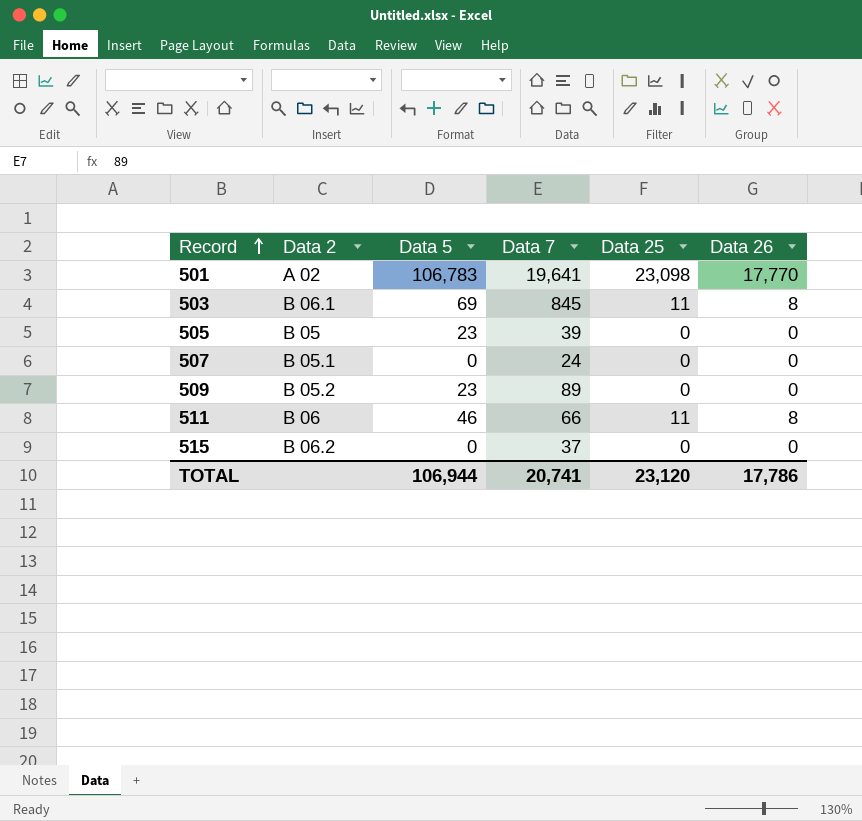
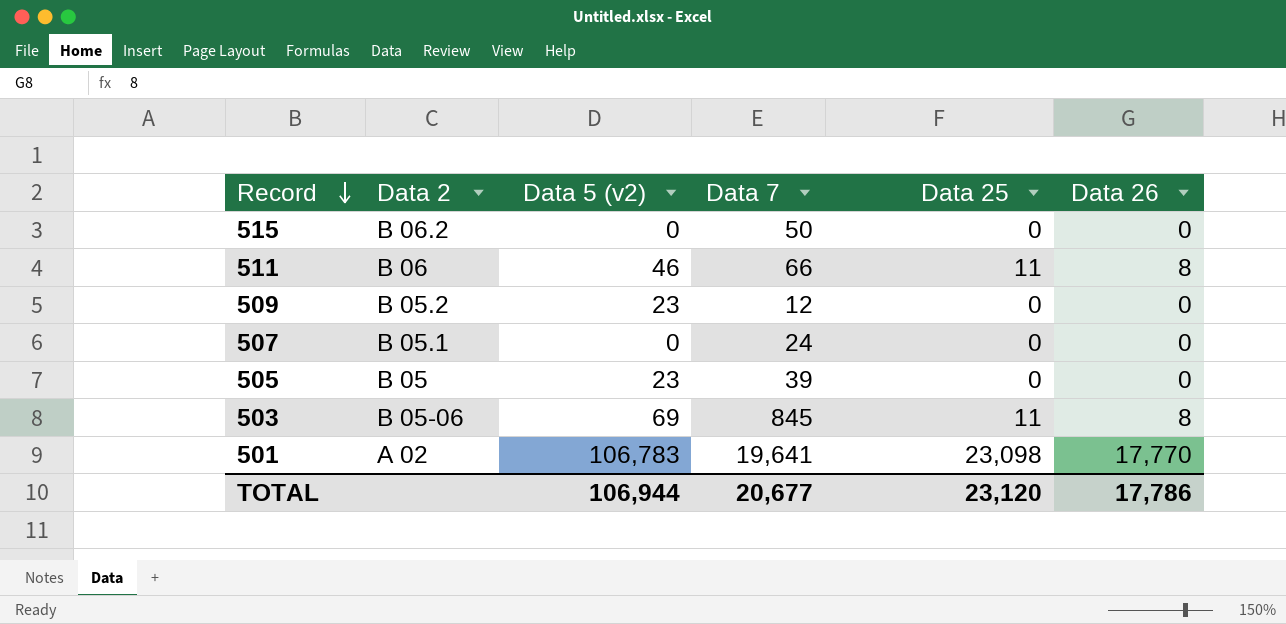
row order: Record ascending -> Record descending
column name: Data 5 -> Data 5 (v2)
515 | Data 7: 37 -> 50
509 | Data 7: 89 -> 12
503 | Data 2: B 06.1 -> B 05-06
TOTAL | Data 7: 20,741 -> 20,677

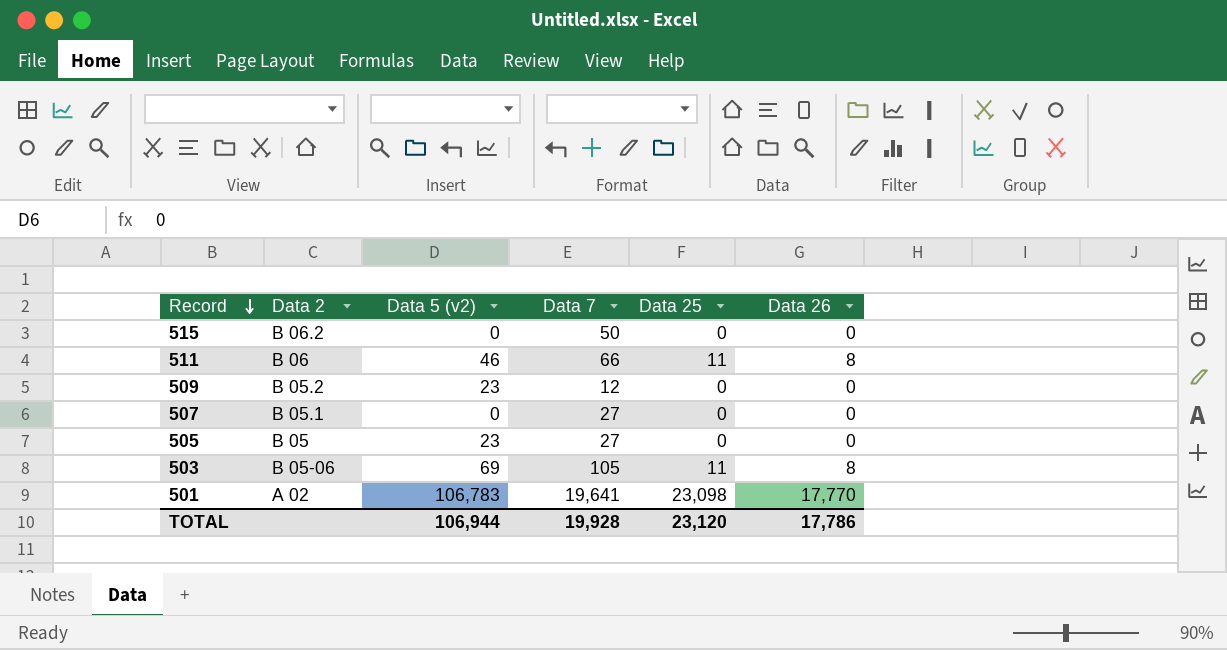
507 | Data 7: 24 -> 27
505 | Data 7: 39 -> 27
503 | Data 7: 845 -> 105
TOTAL | Data 7: 20,677 -> 19,928

